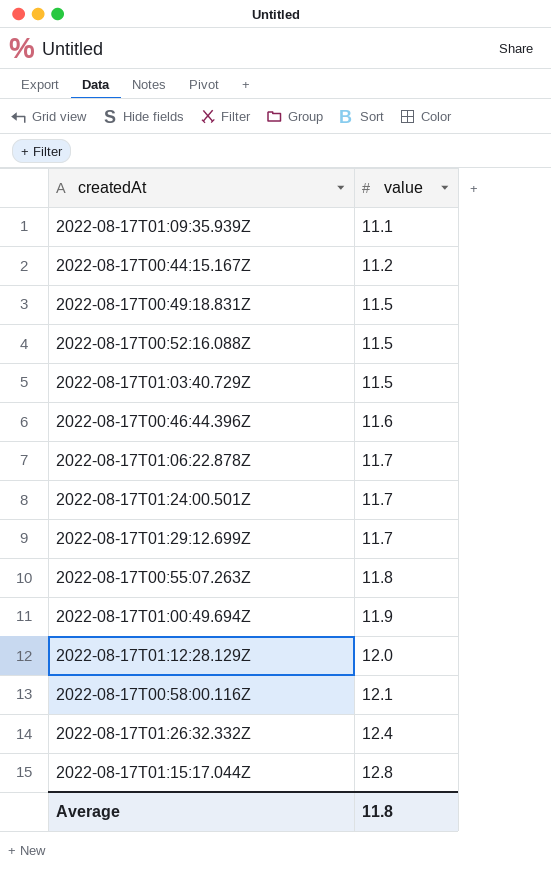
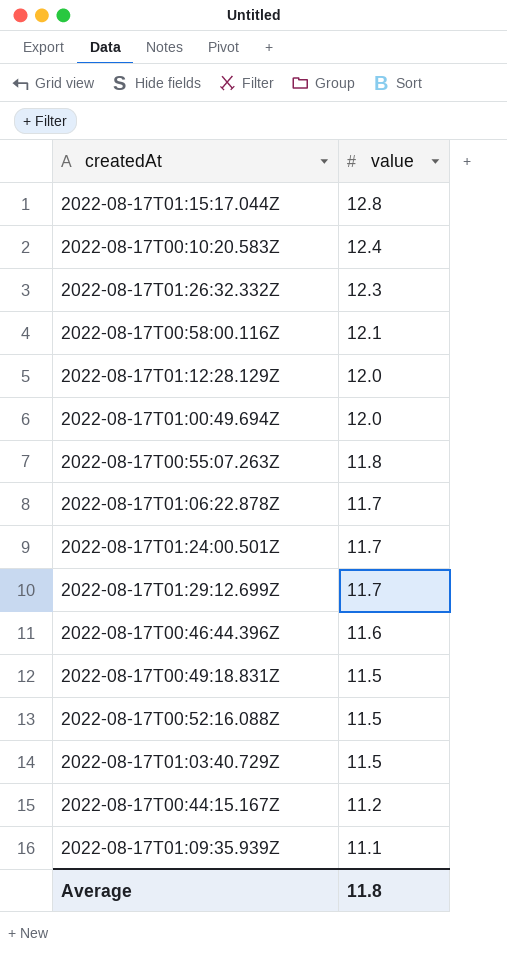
row order: value ascending -> value descending
row 2022-08-17T00:10:20.583Z: none -> 12.4
2022-08-17T01:26:32.332Z | value: 12.4 -> 12.3
2022-08-17T01:00:49.694Z | value: 11.9 -> 12.0

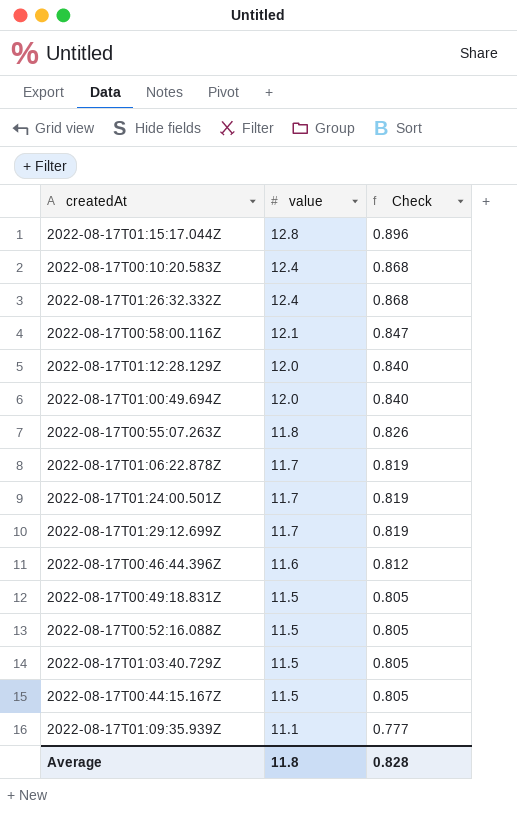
column Check | formula: none -> [value] * 0.07
2022-08-17T01:26:32.332Z | value: 12.3 -> 12.4
2022-08-17T00:44:15.167Z | value: 11.2 -> 11.5

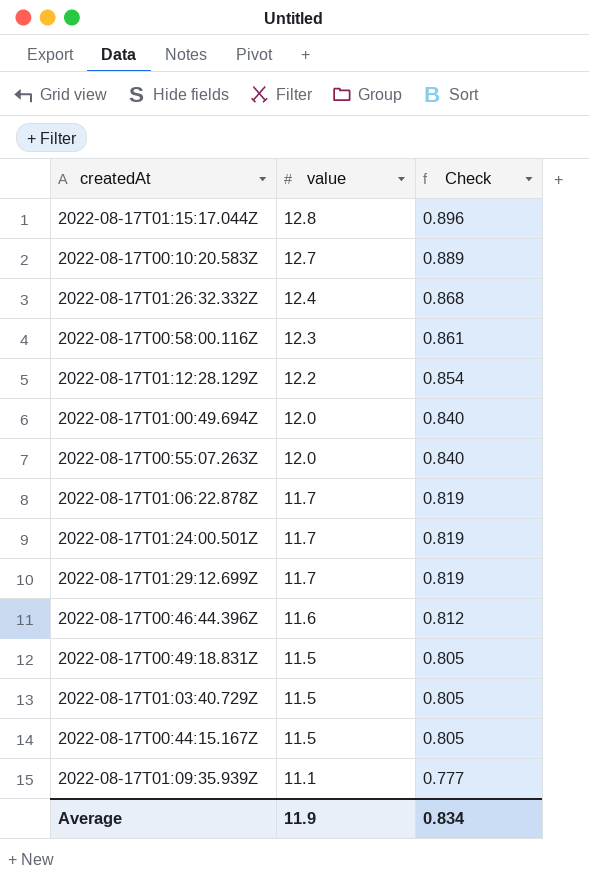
row 2022-08-17T00:52:16.088Z: 11.5 | 0.805 -> none
2022-08-17T00:10:20.583Z | value: 12.4 -> 12.7
2022-08-17T00:10:20.583Z | Check: 0.868 -> 0.889
2022-08-17T00:58:00.116Z | value: 12.1 -> 12.3
2022-08-17T00:58:00.116Z | Check: 0.847 -> 0.861
2022-08-17T01:12:28.129Z | value: 12.0 -> 12.2
2022-08-17T01:12:28.129Z | Check: 0.840 -> 0.854
2022-08-17T00:55:07.263Z | value: 11.8 -> 12.0
2022-08-17T00:55:07.263Z | Check: 0.826 -> 0.840
Average | value: 11.8 -> 11.9
Average | Check: 0.828 -> 0.834

